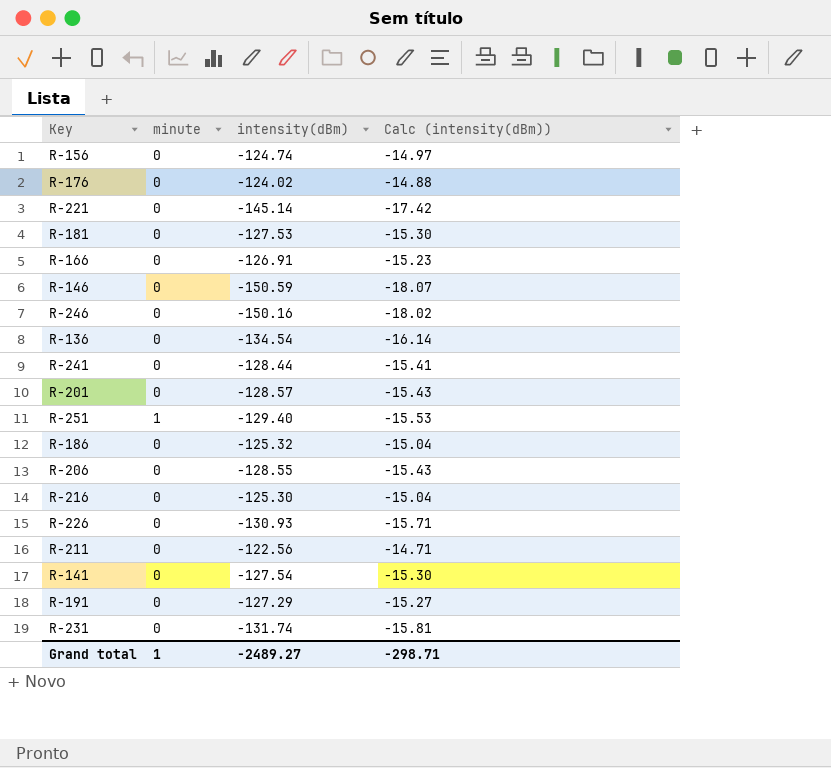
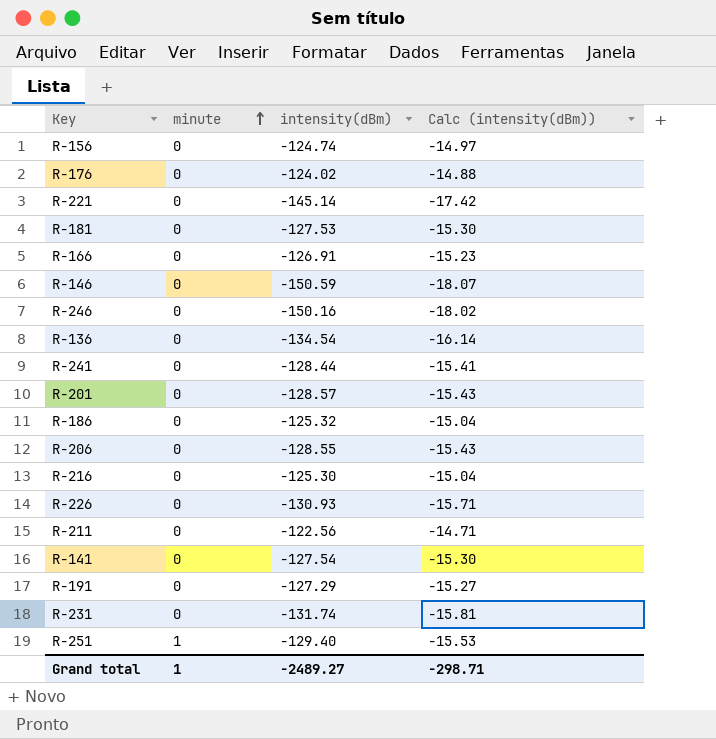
row order: none -> minute ascending

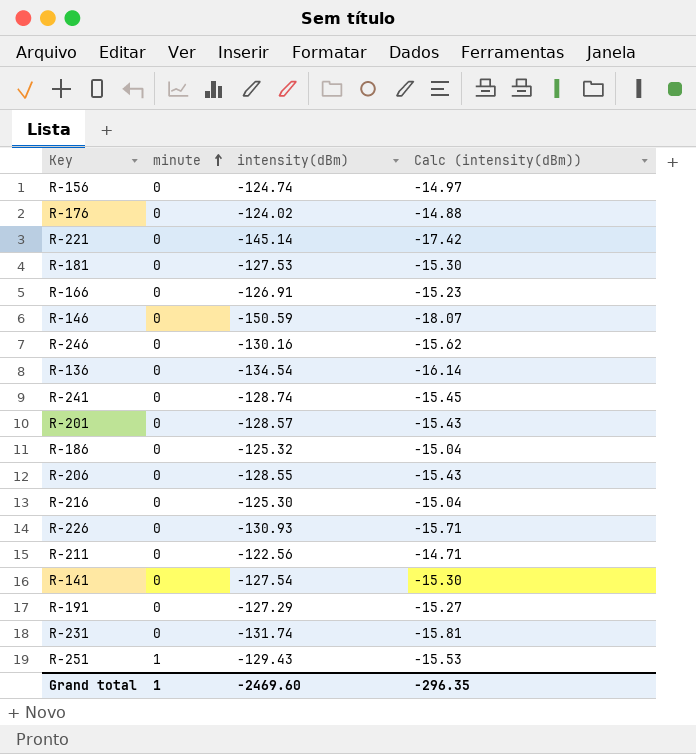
R-246 | intensity(dBm): -150.16 -> -130.16
R-246 | Calc (intensity(dBm)): -18.02 -> -15.62
R-241 | intensity(dBm): -128.44 -> -128.74
R-241 | Calc (intensity(dBm)): -15.41 -> -15.45
R-251 | intensity(dBm): -129.40 -> -129.43
Grand total | intensity(dBm): -2489.27 -> -2469.60
Grand total | Calc (intensity(dBm)): -298.71 -> -296.35

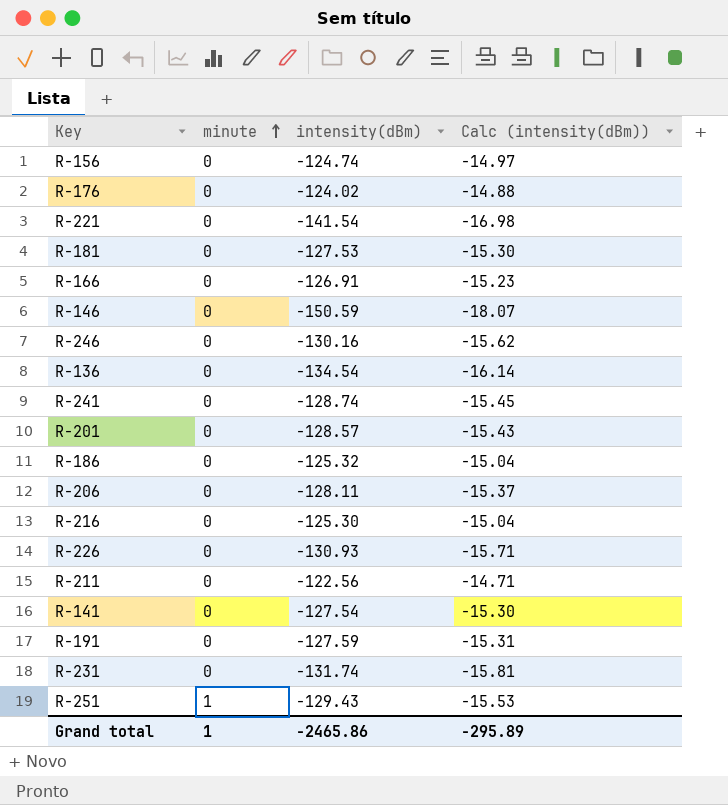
R-221 | intensity(dBm): -145.14 -> -141.54
R-221 | Calc (intensity(dBm)): -17.42 -> -16.98
R-206 | intensity(dBm): -128.55 -> -128.11
R-206 | Calc (intensity(dBm)): -15.43 -> -15.37
R-191 | intensity(dBm): -127.29 -> -127.59
R-191 | Calc (intensity(dBm)): -15.27 -> -15.31
Grand total | intensity(dBm): -2469.60 -> -2465.86
Grand total | Calc (intensity(dBm)): -296.35 -> -295.89

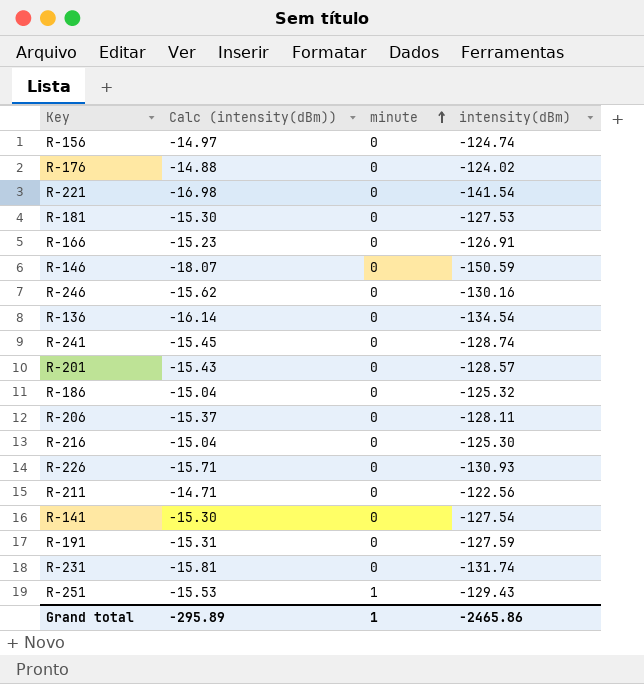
column Calc (intensity(dBm)) | position: 4 -> 2

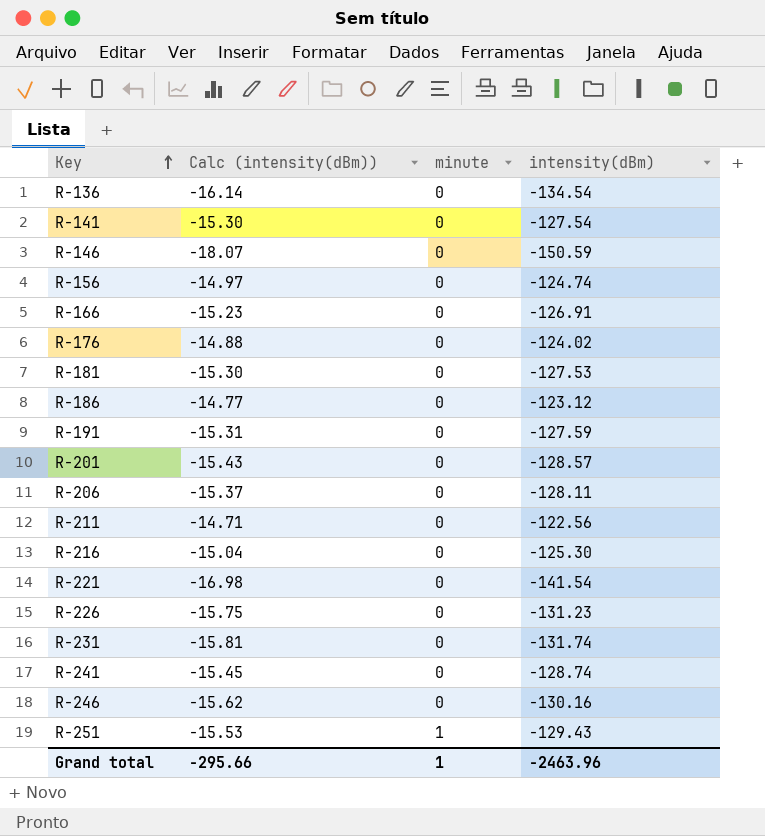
row order: minute ascending -> Key ascending
R-186 | Calc (intensity(dBm)): -15.04 -> -14.77
R-186 | intensity(dBm): -125.32 -> -123.12
R-226 | Calc (intensity(dBm)): -15.71 -> -15.75
R-226 | intensity(dBm): -130.93 -> -131.23
Grand total | Calc (intensity(dBm)): -295.89 -> -295.66
Grand total | intensity(dBm): -2465.86 -> -2463.96

